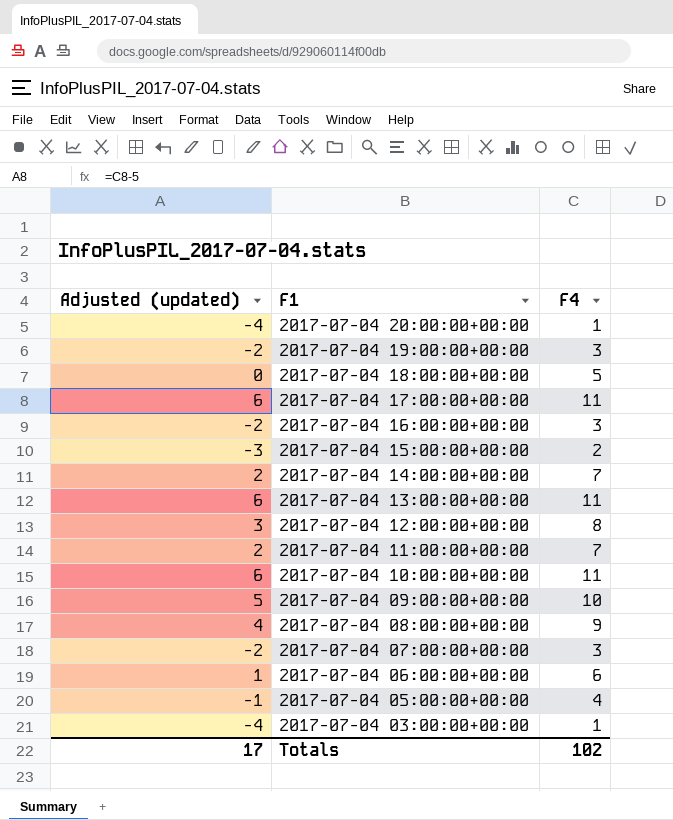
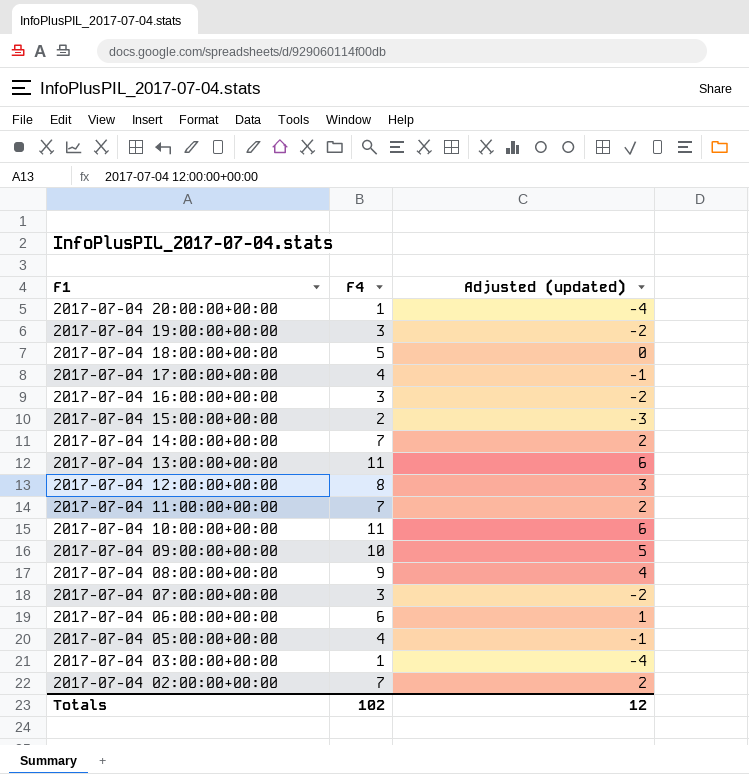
column Adjusted (updated) | position: 1 -> 3
2017-07-04 17:00:00+00:00 | F4: 11 -> 4
2017-07-04 17:00:00+00:00 | Adjusted (updated): 6 -> -1
row 2017-07-04 02:00:00+00:00: none -> 7 | 2
Totals | Adjusted (updated): 17 -> 12

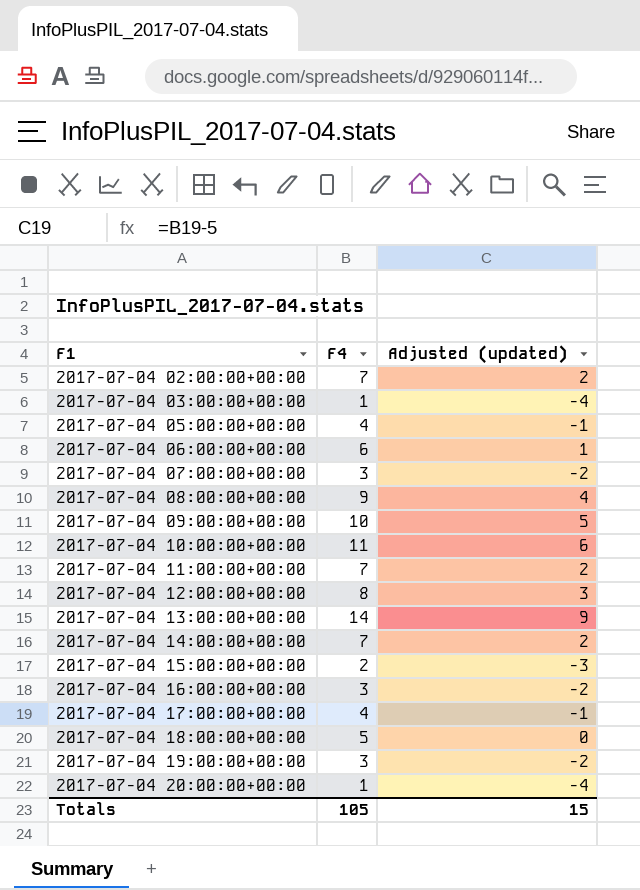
row order: F1 descending -> F1 ascending
2017-07-04 13:00:00+00:00 | F4: 11 -> 14
2017-07-04 13:00:00+00:00 | Adjusted (updated): 6 -> 9
Totals | F4: 102 -> 105
Totals | Adjusted (updated): 12 -> 15

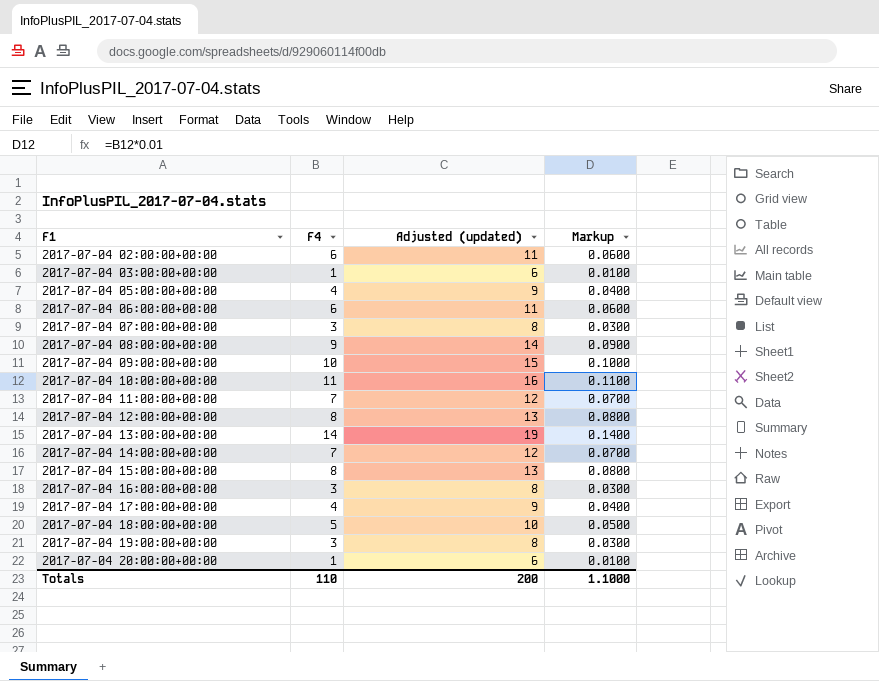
column Adjusted (updated) | formula: [F4] - 5 -> [F4] + 5
column Markup | formula: none -> [F4] * 0.01
2017-07-04 02:00:00+00:00 | F4: 7 -> 6
2017-07-04 15:00:00+00:00 | F4: 2 -> 8
Totals | F4: 105 -> 110
Totals | Adjusted (updated): 15 -> 200

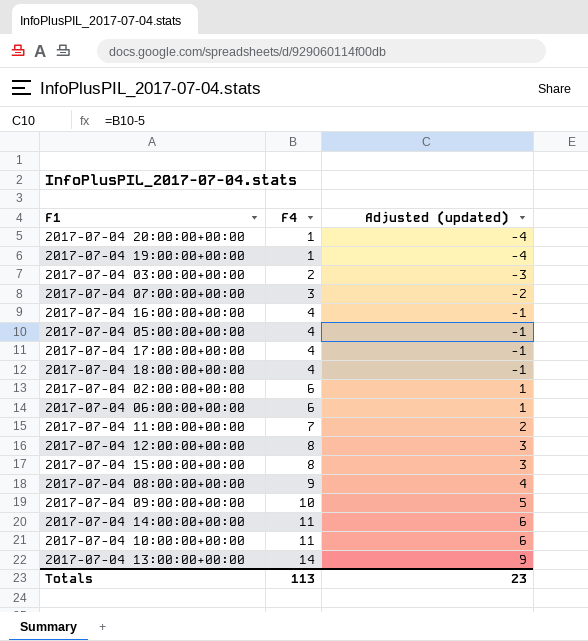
row order: F1 ascending -> F4 ascending
column Markup | formula: [F4] * 0.01 -> none
column Adjusted (updated) | formula: [F4] + 5 -> [F4] - 5
2017-07-04 19:00:00+00:00 | F4: 3 -> 1
2017-07-04 03:00:00+00:00 | F4: 1 -> 2
2017-07-04 16:00:00+00:00 | F4: 3 -> 4
2017-07-04 18:00:00+00:00 | F4: 5 -> 4
2017-07-04 14:00:00+00:00 | F4: 7 -> 11
Totals | F4: 110 -> 113
Totals | Adjusted (updated): 200 -> 23

